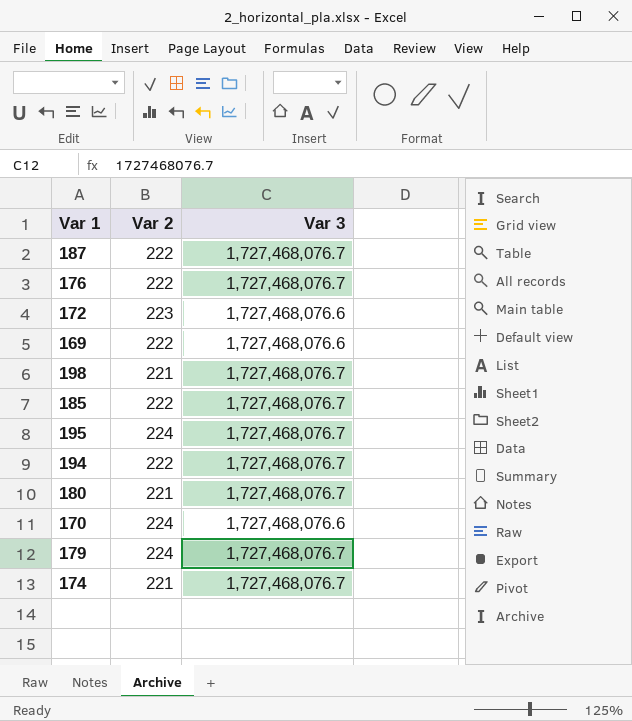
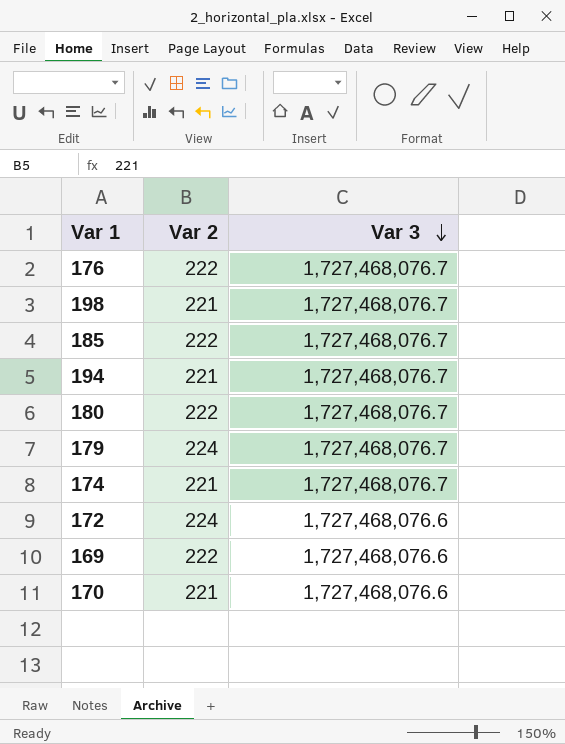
row order: none -> Var 3 descending
row 187: 222 | 1,727,468,076.7 -> none
row 195: 224 | 1,727,468,076.7 -> none
194 | Var 2: 222 -> 221
180 | Var 2: 221 -> 222
172 | Var 2: 223 -> 224
170 | Var 2: 224 -> 221

